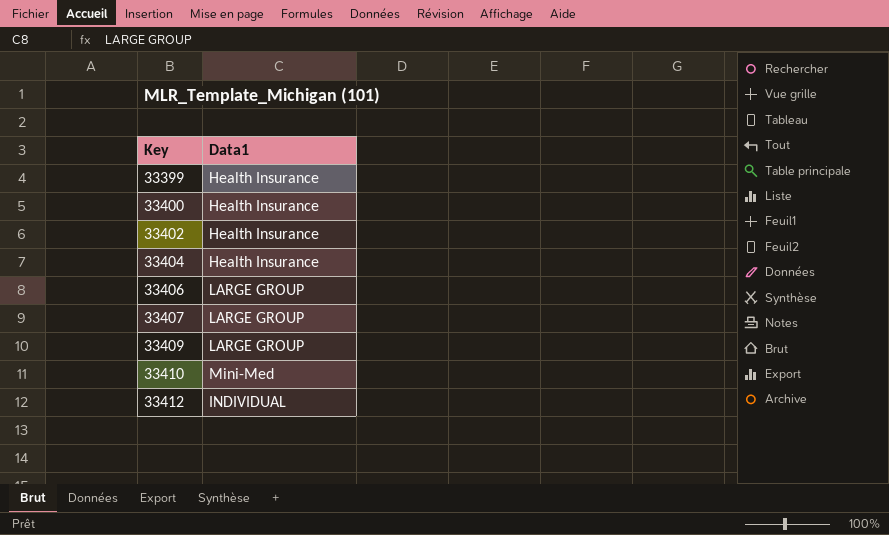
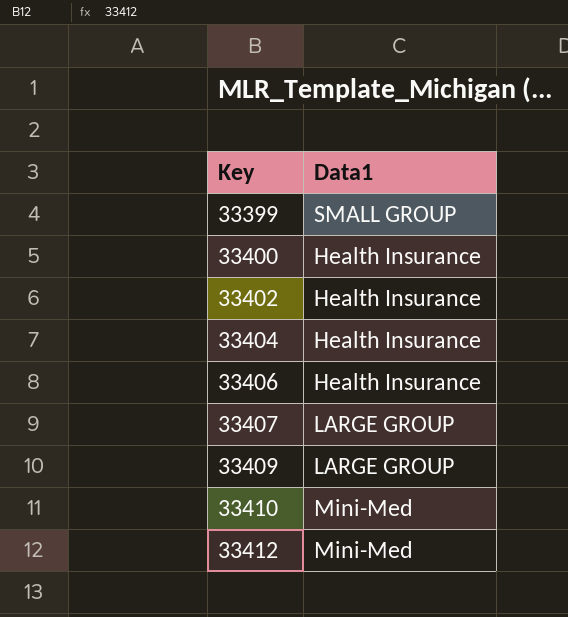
33399 | Data1: Health Insurance -> SMALL GROUP
33406 | Data1: LARGE GROUP -> Health Insurance
33412 | Data1: INDIVIDUAL -> Mini-Med

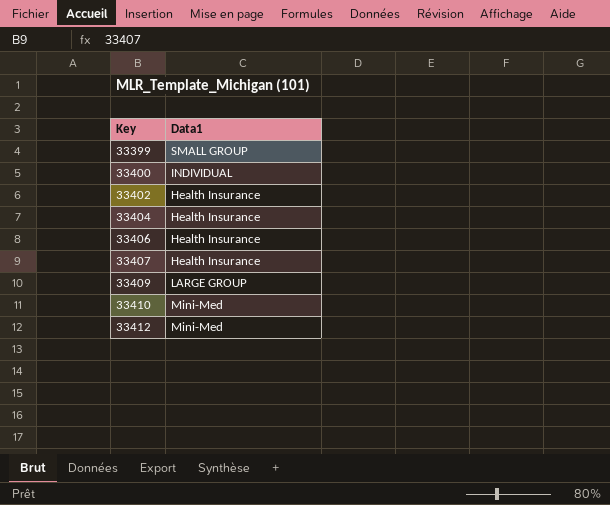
33400 | Data1: Health Insurance -> INDIVIDUAL
33407 | Data1: LARGE GROUP -> Health Insurance

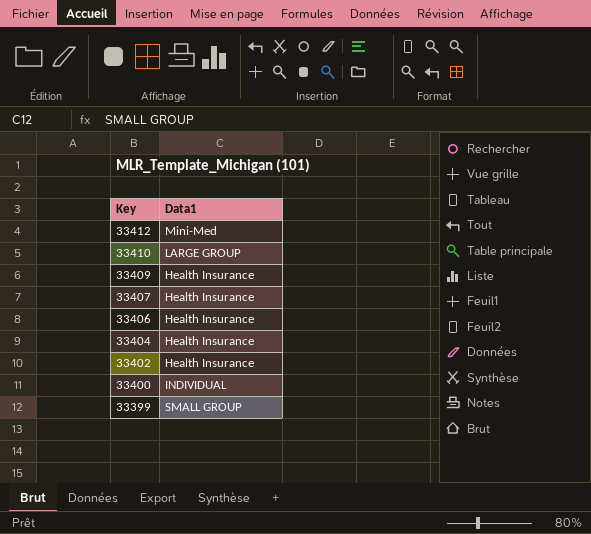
row order: Key ascending -> Key descending
33410 | Data1: Mini-Med -> LARGE GROUP
33409 | Data1: LARGE GROUP -> Health Insurance

